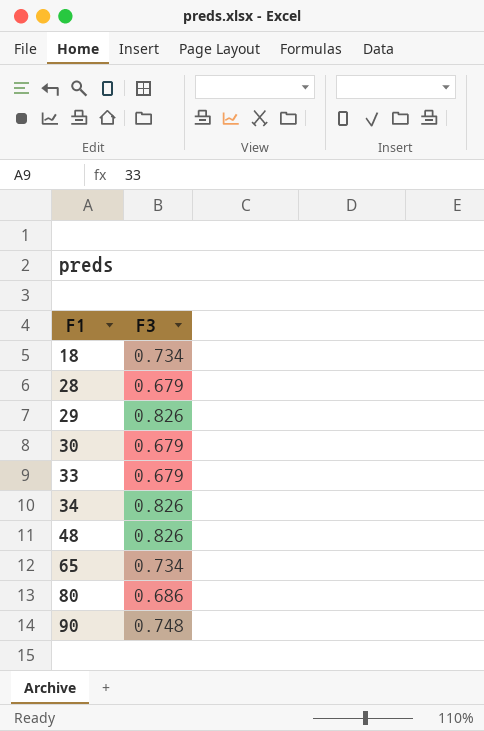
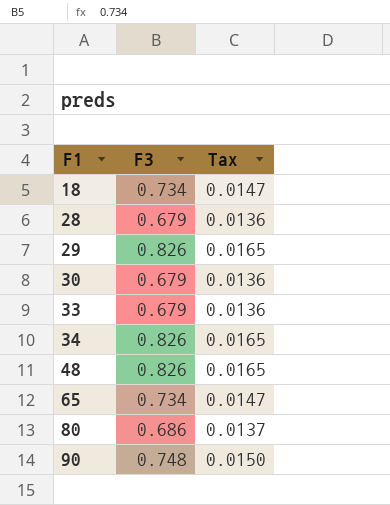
column Tax | formula: none -> [F3] * 0.02

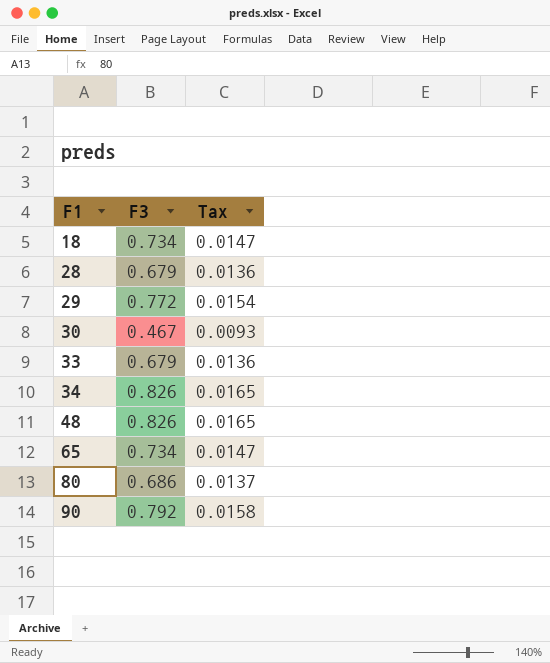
29 | F3: 0.826 -> 0.772
29 | Tax: 0.0165 -> 0.0154
30 | F3: 0.679 -> 0.467
30 | Tax: 0.0136 -> 0.0093
90 | F3: 0.748 -> 0.792
90 | Tax: 0.0150 -> 0.0158

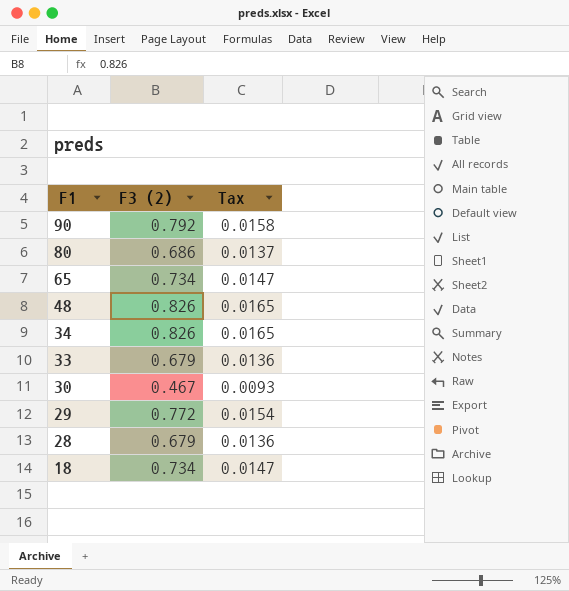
row order: F1 ascending -> F1 descending
column name: F3 -> F3 (2)

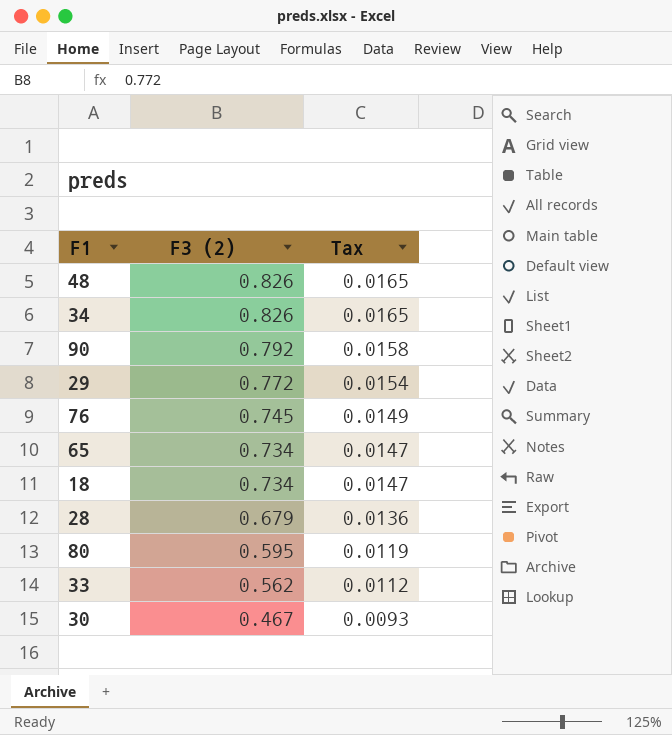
row order: F1 descending -> F3 (2) descending
row 76: none -> 0.745 | 0.0149
80 | F3 (2): 0.686 -> 0.595
80 | Tax: 0.0137 -> 0.0119
33 | F3 (2): 0.679 -> 0.562
33 | Tax: 0.0136 -> 0.0112

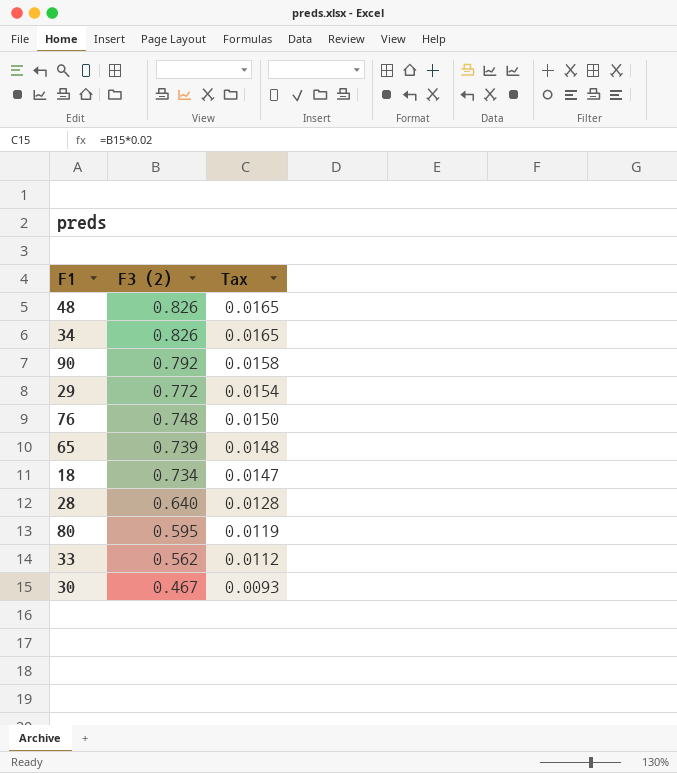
76 | F3 (2): 0.745 -> 0.748
76 | Tax: 0.0149 -> 0.0150
65 | F3 (2): 0.734 -> 0.739
65 | Tax: 0.0147 -> 0.0148
28 | F3 (2): 0.679 -> 0.640
28 | Tax: 0.0136 -> 0.0128

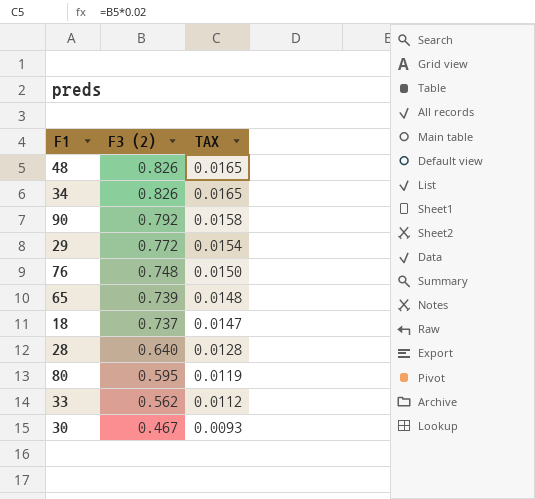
column name: Tax -> TAX
18 | F3 (2): 0.734 -> 0.737

